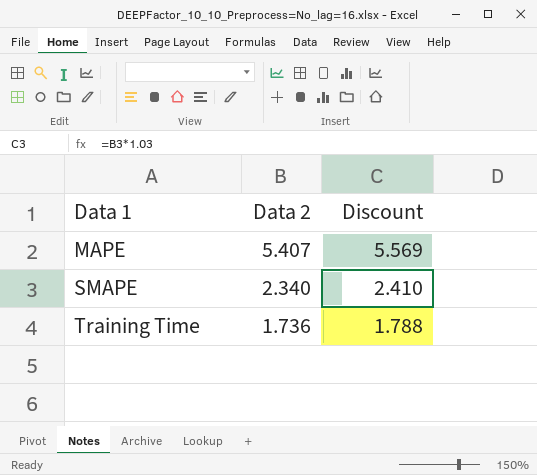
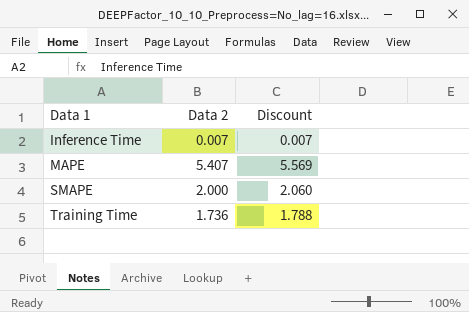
row Inference Time: none -> 0.007 | 0.007
SMAPE | Data 2: 2.340 -> 2.000
SMAPE | Discount: 2.410 -> 2.060

